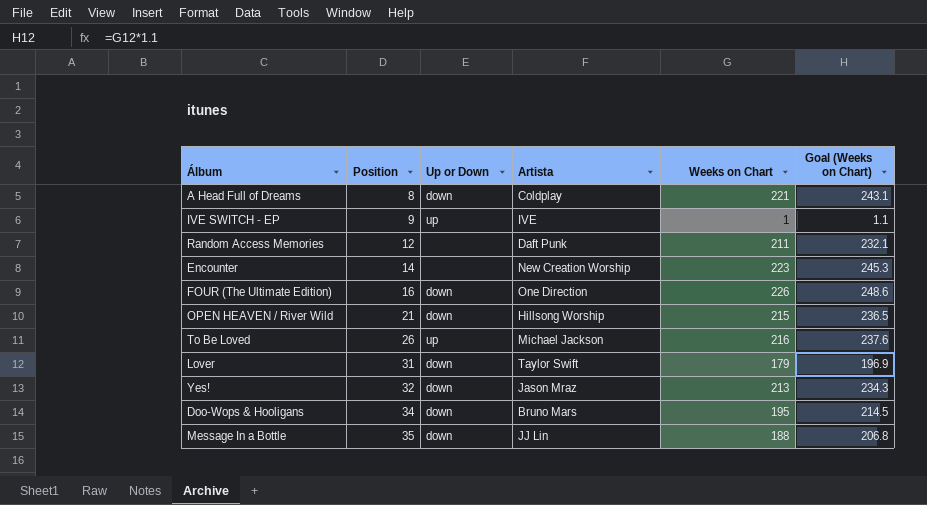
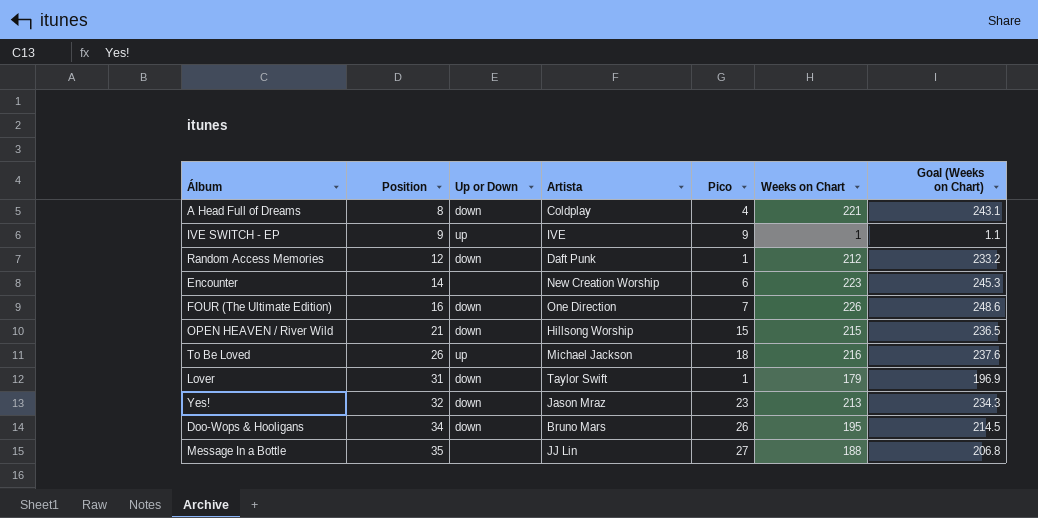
column Pico | position: none -> 5
Random Access Memories | Up or Down: none -> down
Random Access Memories | Weeks on Chart: 211 -> 212
Random Access Memories | Goal (Weeks on Chart): 232.1 -> 233.2
Message In a Bottle | Up or Down: down -> none

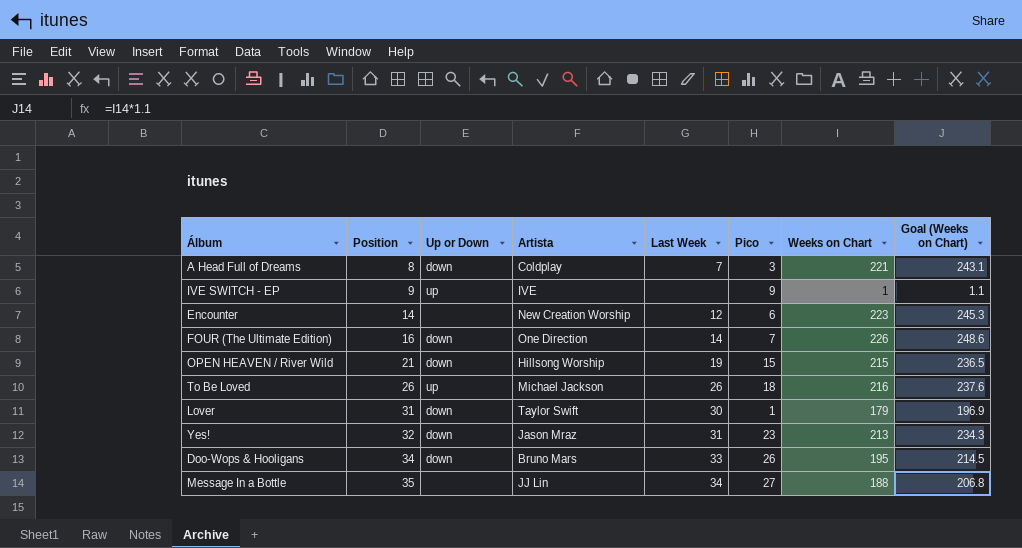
column Last Week | position: none -> 5
row Random Access Memories: 12 | down | Daft Punk | 1 | 212 | 233.2 -> none
A Head Full of Dreams | Pico: 4 -> 3

